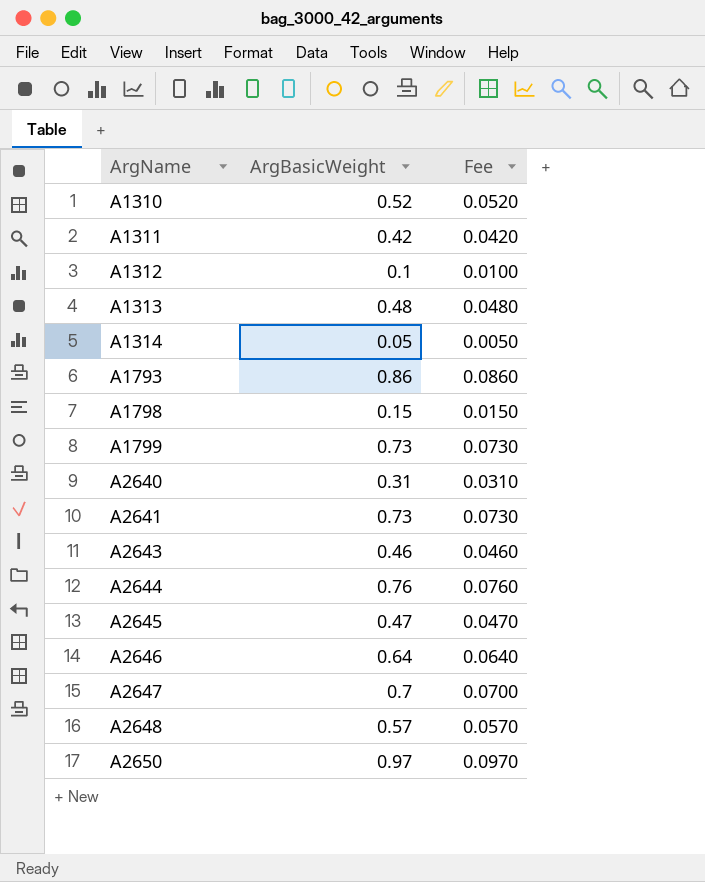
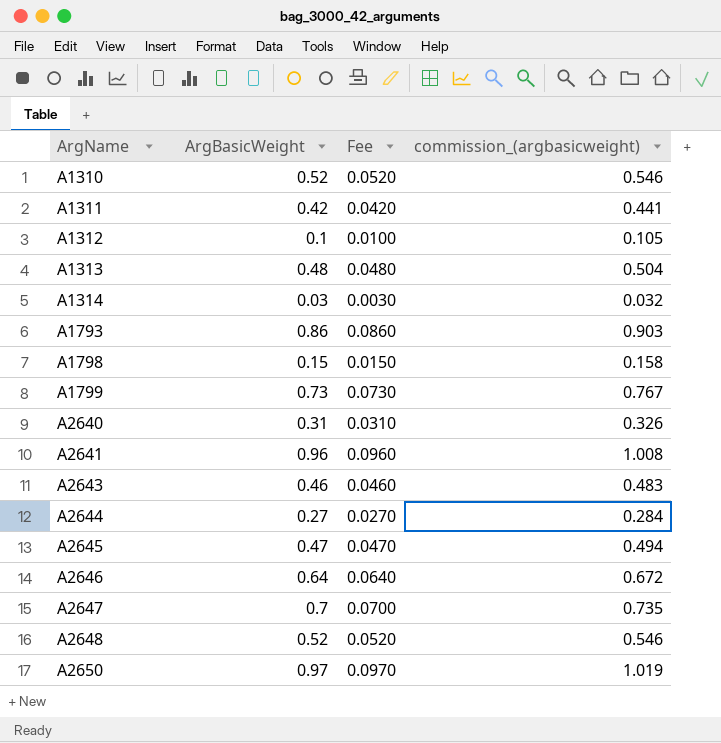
column commission_(argbasicweight) | formula: none -> [ArgBasicWeight] * 1.05
A1314 | ArgBasicWeight: 0.05 -> 0.03
A1314 | Fee: 0.0050 -> 0.0030
A2641 | ArgBasicWeight: 0.73 -> 0.96
A2641 | Fee: 0.0730 -> 0.0960
A2644 | ArgBasicWeight: 0.76 -> 0.27
A2644 | Fee: 0.0760 -> 0.0270
A2648 | ArgBasicWeight: 0.57 -> 0.52
A2648 | Fee: 0.0570 -> 0.0520

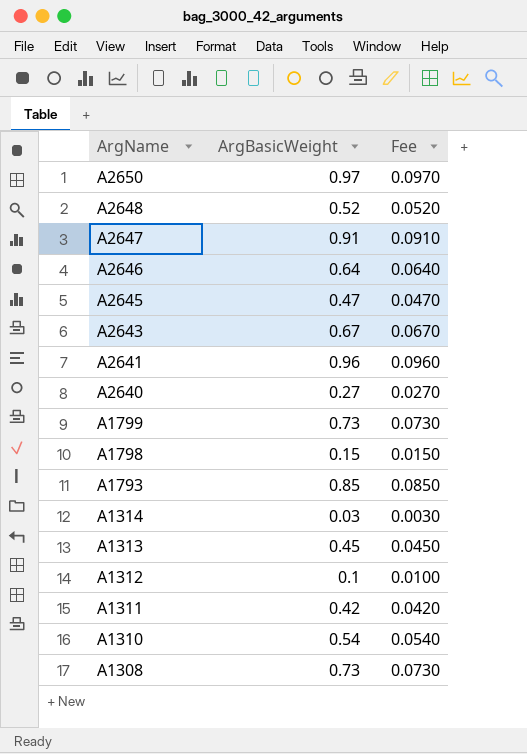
row order: ArgName ascending -> ArgName descending
column commission_(argbasicweight) | formula: [ArgBasicWeight] * 1.05 -> none
row A2644: 0.27 | 0.0270 | 0.284 -> none
A2647 | ArgBasicWeight: 0.7 -> 0.91
A2647 | Fee: 0.0700 -> 0.0910
A2643 | ArgBasicWeight: 0.46 -> 0.67
A2643 | Fee: 0.0460 -> 0.0670
A2640 | ArgBasicWeight: 0.31 -> 0.27
A2640 | Fee: 0.0310 -> 0.0270
A1793 | ArgBasicWeight: 0.86 -> 0.85
A1793 | Fee: 0.0860 -> 0.0850
A1313 | ArgBasicWeight: 0.48 -> 0.45
A1313 | Fee: 0.0480 -> 0.0450
A1310 | ArgBasicWeight: 0.52 -> 0.54
A1310 | Fee: 0.0520 -> 0.0540
row A1308: none -> 0.73 | 0.0730

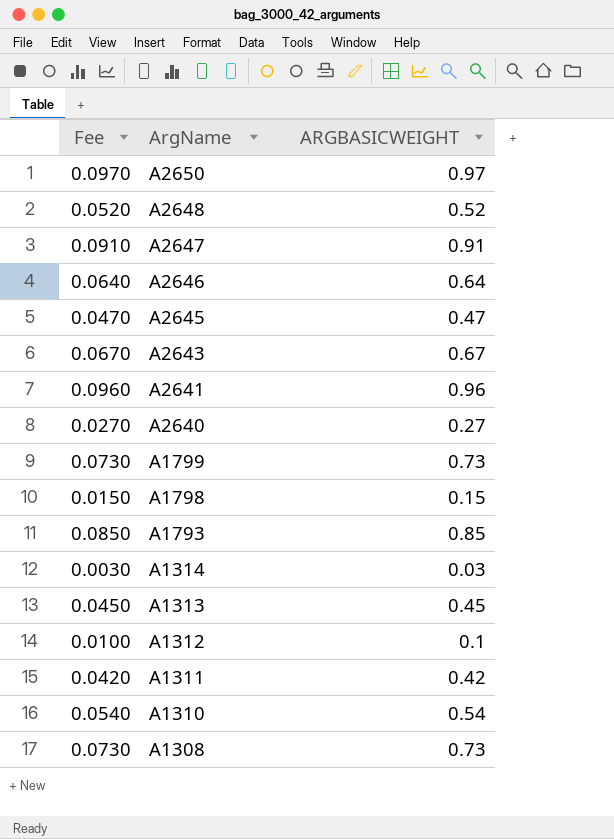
column Fee | position: 3 -> 1
column name: ArgBasicWeight -> ARGBASICWEIGHT

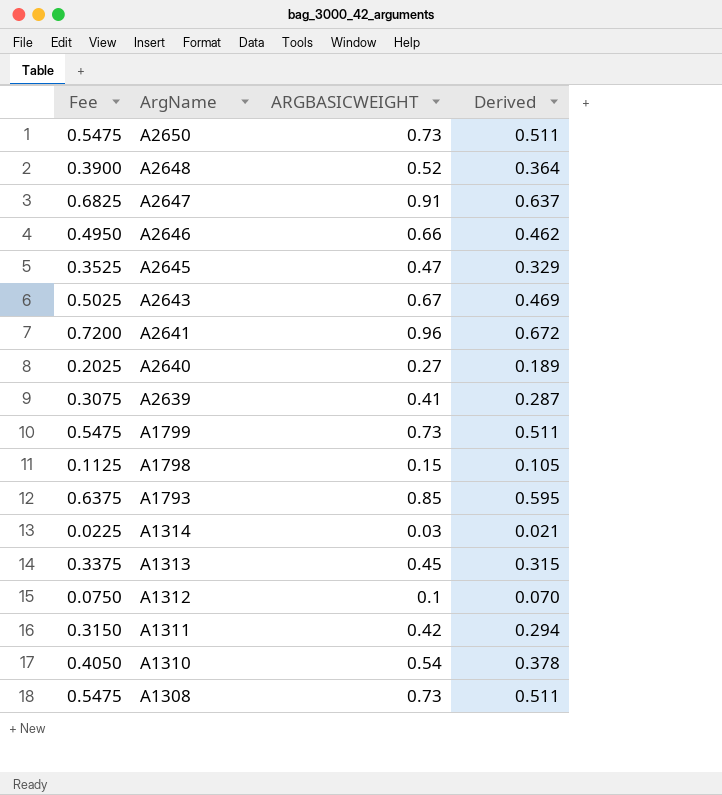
column Fee | formula: [ARGBASICWEIGHT] * 0.1 -> [ARGBASICWEIGHT] * 0.75
column Derived | formula: none -> [ARGBASICWEIGHT] * 0.7
A2650 | ARGBASICWEIGHT: 0.97 -> 0.73
A2646 | ARGBASICWEIGHT: 0.64 -> 0.66
row A2639: none -> 0.3075 | 0.41 | 0.287

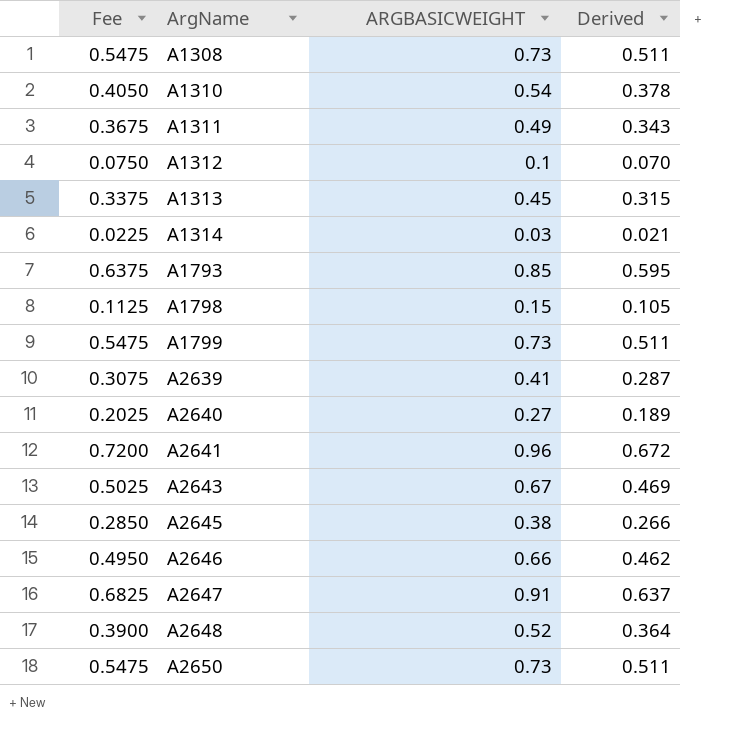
row order: ArgName descending -> ArgName ascending
A1311 | Fee: 0.3150 -> 0.3675
A1311 | ARGBASICWEIGHT: 0.42 -> 0.49
A1311 | Derived: 0.294 -> 0.343
A2645 | Fee: 0.3525 -> 0.2850
A2645 | ARGBASICWEIGHT: 0.47 -> 0.38
A2645 | Derived: 0.329 -> 0.266

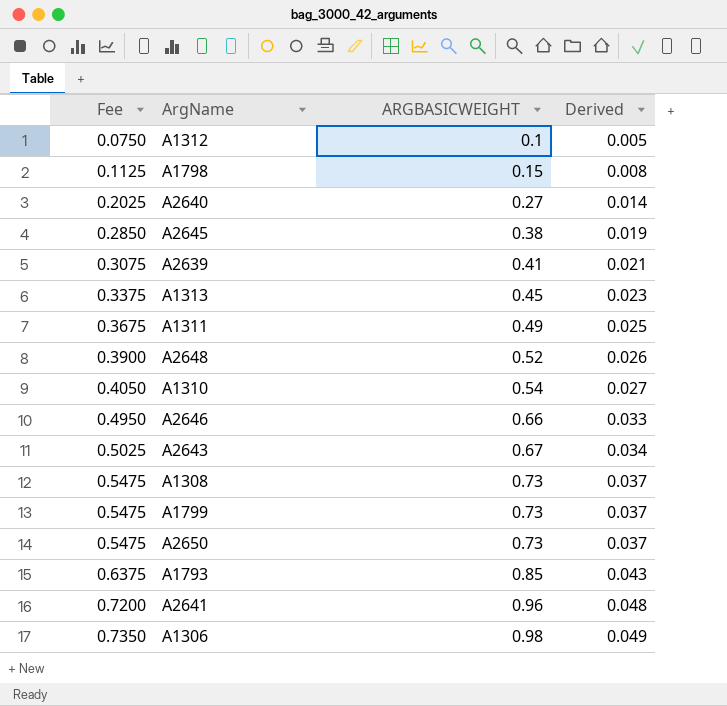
row order: ArgName ascending -> Fee ascending
column Derived | formula: [ARGBASICWEIGHT] * 0.7 -> [ARGBASICWEIGHT] * 0.05
row A1314: 0.0225 | 0.03 | 0.021 -> none
row A2647: 0.6825 | 0.91 | 0.637 -> none
row A1306: none -> 0.7350 | 0.98 | 0.049

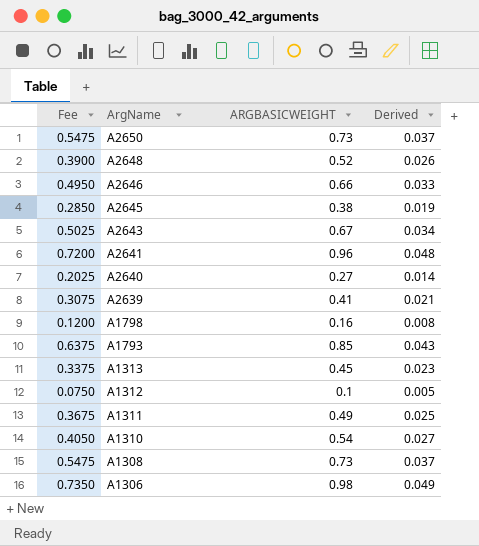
row order: Fee ascending -> ArgName descending
row A1799: 0.5475 | 0.73 | 0.037 -> none
A1798 | Fee: 0.1125 -> 0.1200
A1798 | ARGBASICWEIGHT: 0.15 -> 0.16

